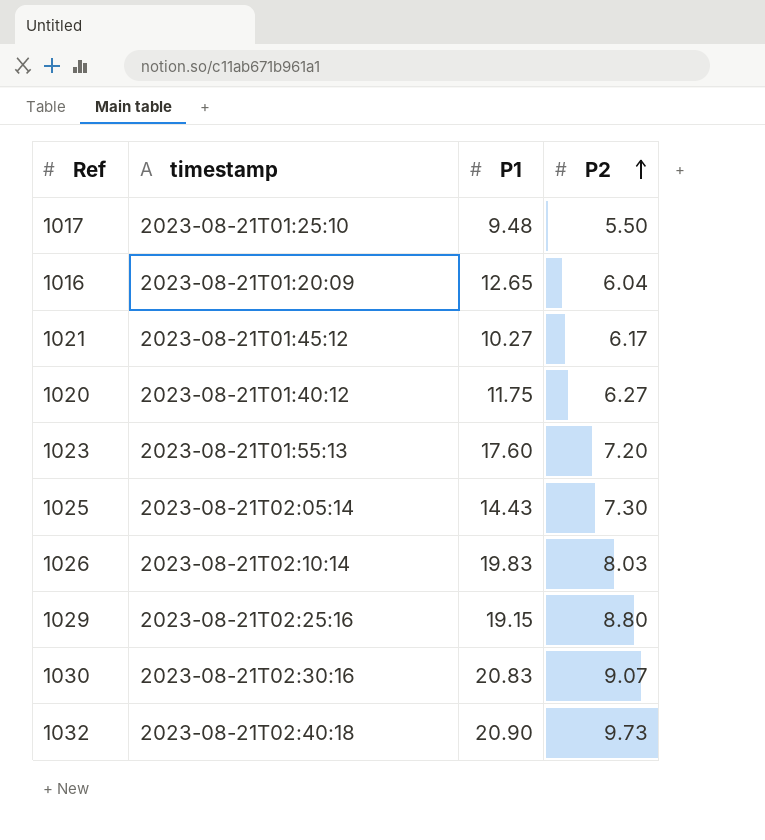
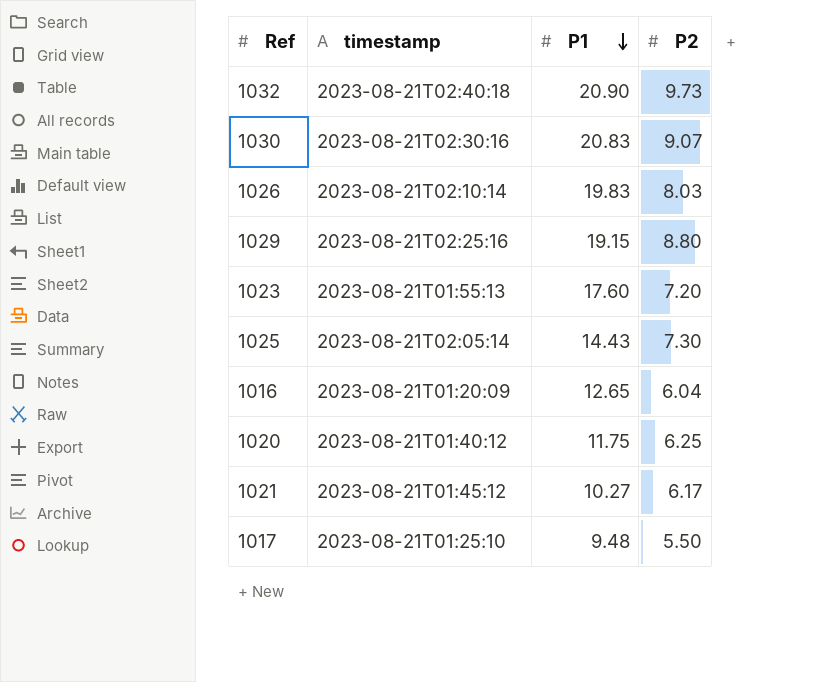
row order: P2 ascending -> P1 descending
1020 | P2: 6.27 -> 6.25

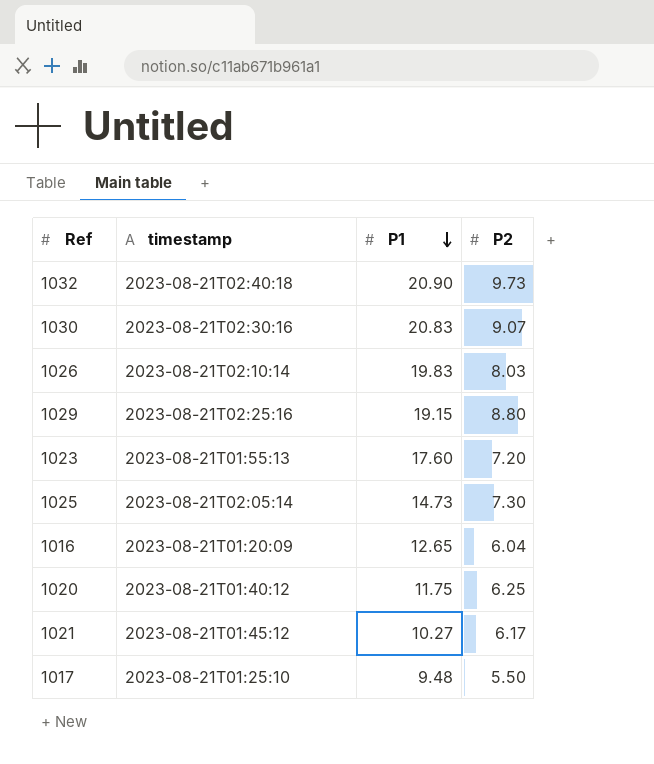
1025 | P1: 14.43 -> 14.73

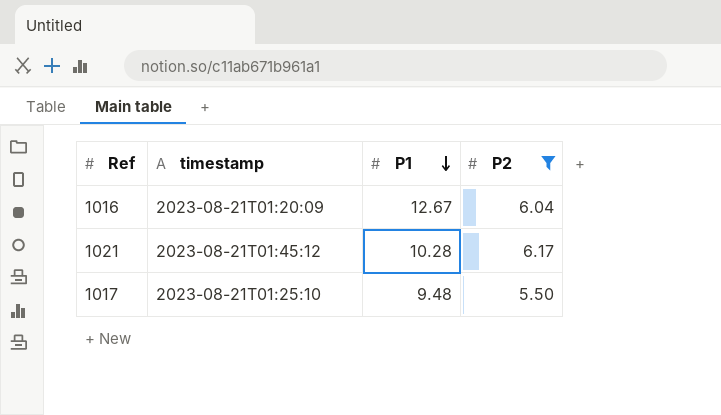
filter: none -> P2 <= 6.17
1016 | P1: 12.65 -> 12.67
1021 | P1: 10.27 -> 10.28

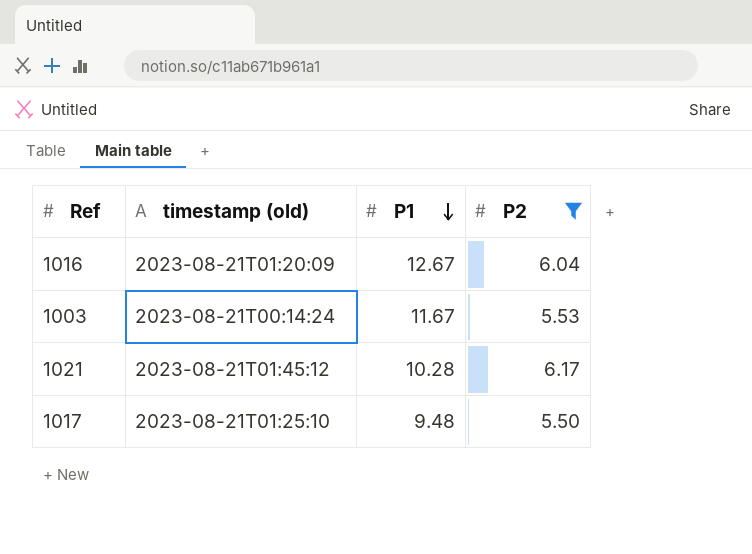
column name: timestamp -> timestamp (old)
row 1003: none -> 2023-08-21T00:14:24 | 11.67 | 5.53

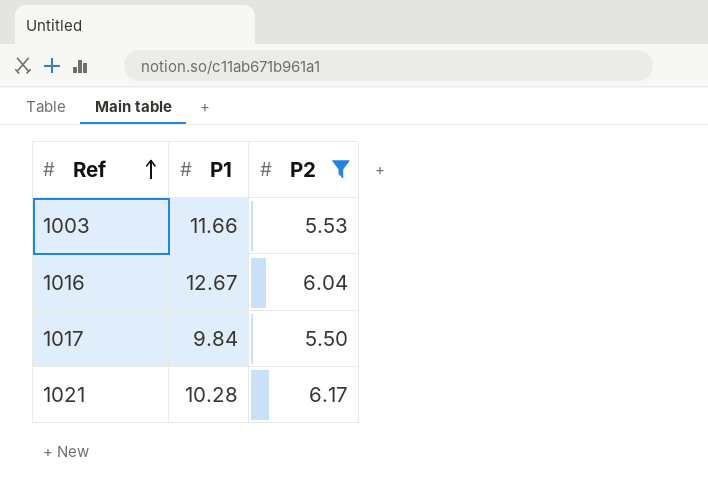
row order: P1 descending -> Ref ascending
column timestamp (old) | position: 2 -> none
1003 | P1: 11.67 -> 11.66
1017 | P1: 9.48 -> 9.84

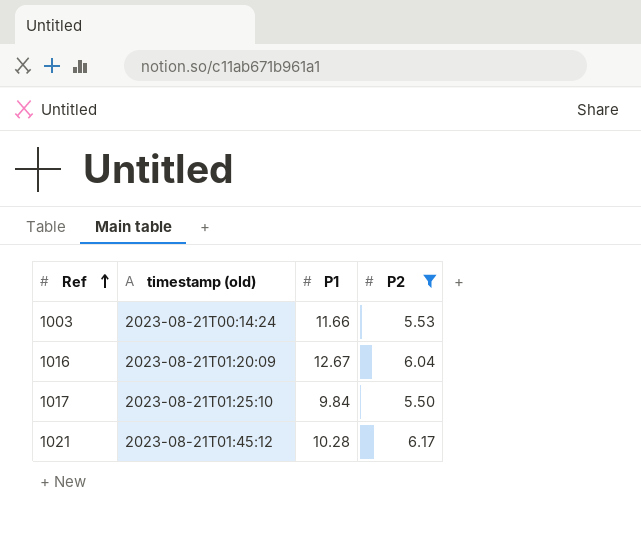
column timestamp (old) | position: none -> 2

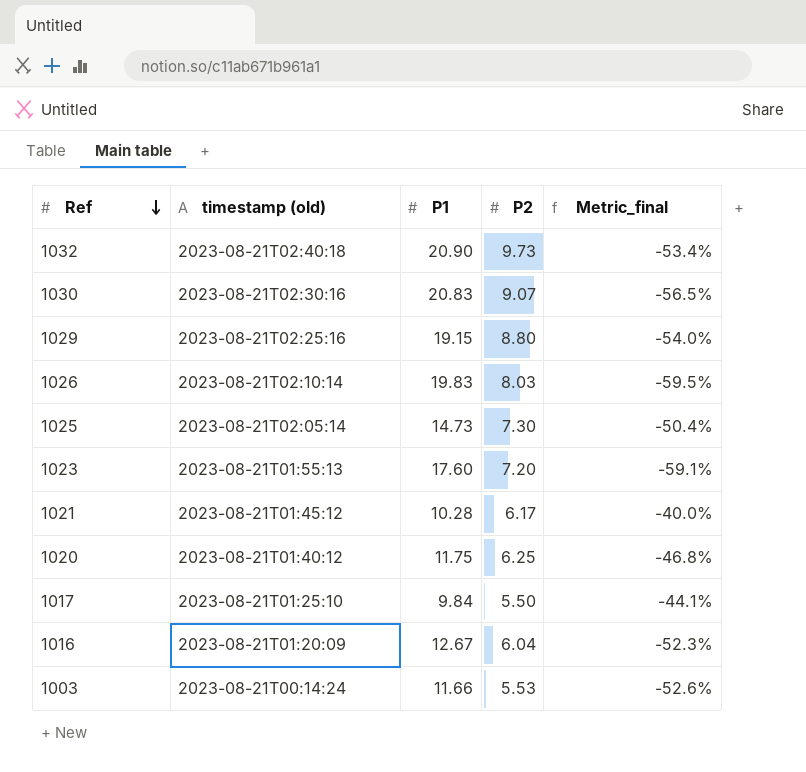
filter: P2 <= 6.17 -> none
row order: Ref ascending -> Ref descending
column Metric_final | formula: none -> ([P2] - [P1]) / [P1]

